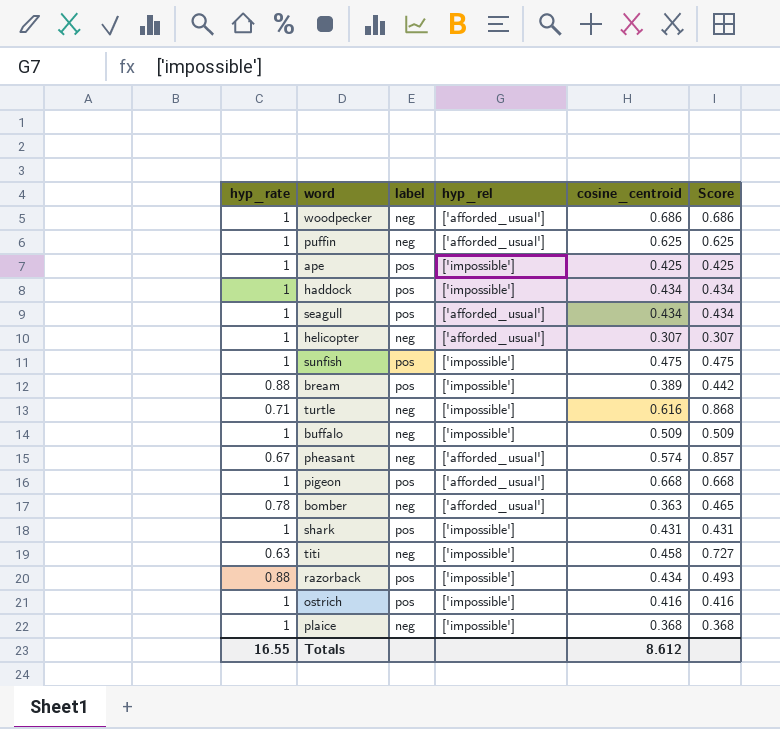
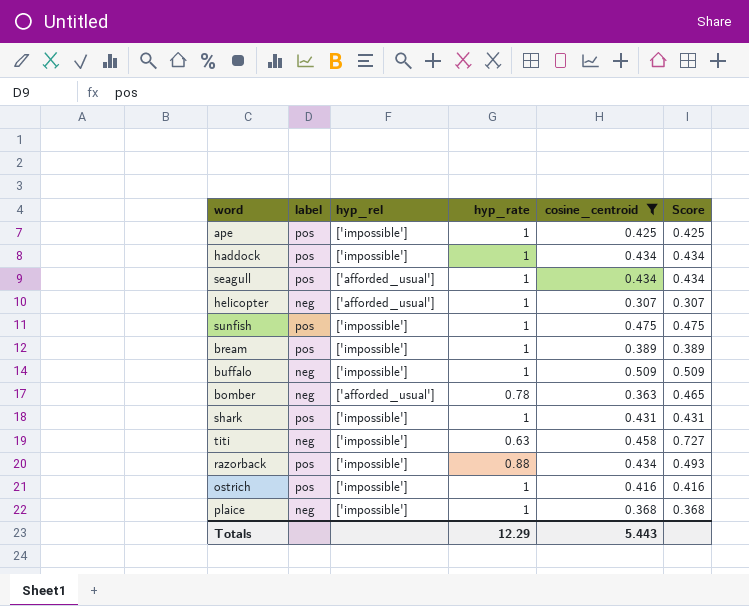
filter: none -> cosine_centroid <= 0.509
column hyp_rate | position: 1 -> 4
bream | hyp_rate: 0.88 -> 1
bream | Score: 0.442 -> 0.389
Totals | hyp_rate: 16.55 -> 12.29
Totals | cosine_centroid: 8.612 -> 5.443

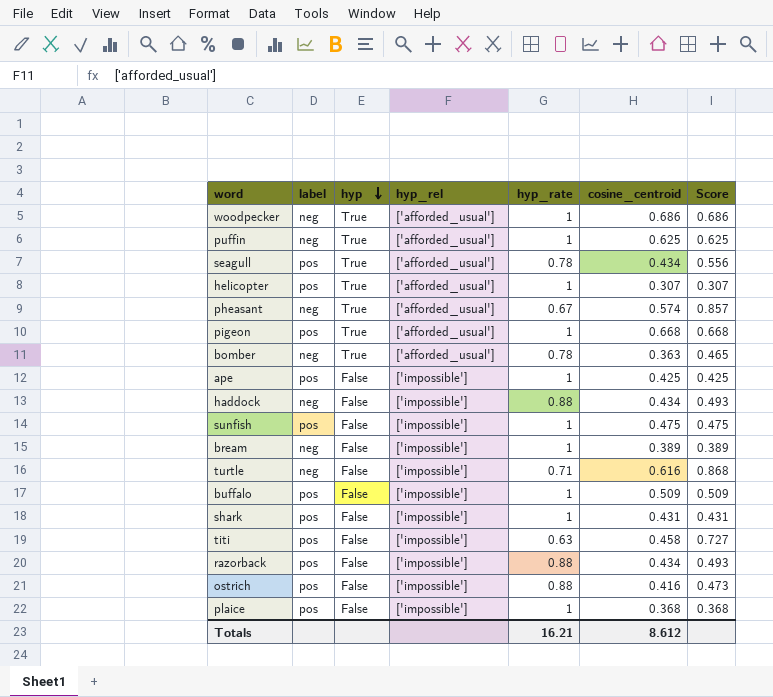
filter: cosine_centroid <= 0.509 -> none
row order: none -> hyp descending
column hyp | position: none -> 3
seagull | hyp_rate: 1 -> 0.78
seagull | Score: 0.434 -> 0.556
helicopter | label: neg -> pos
haddock | label: pos -> neg
haddock | hyp_rate: 1 -> 0.88
haddock | Score: 0.434 -> 0.493
bream | label: pos -> neg
buffalo | label: neg -> pos
titi | label: neg -> pos
ostrich | hyp_rate: 1 -> 0.88
ostrich | Score: 0.416 -> 0.473
plaice | label: neg -> pos
Totals | hyp_rate: 12.29 -> 16.21
Totals | cosine_centroid: 5.443 -> 8.612

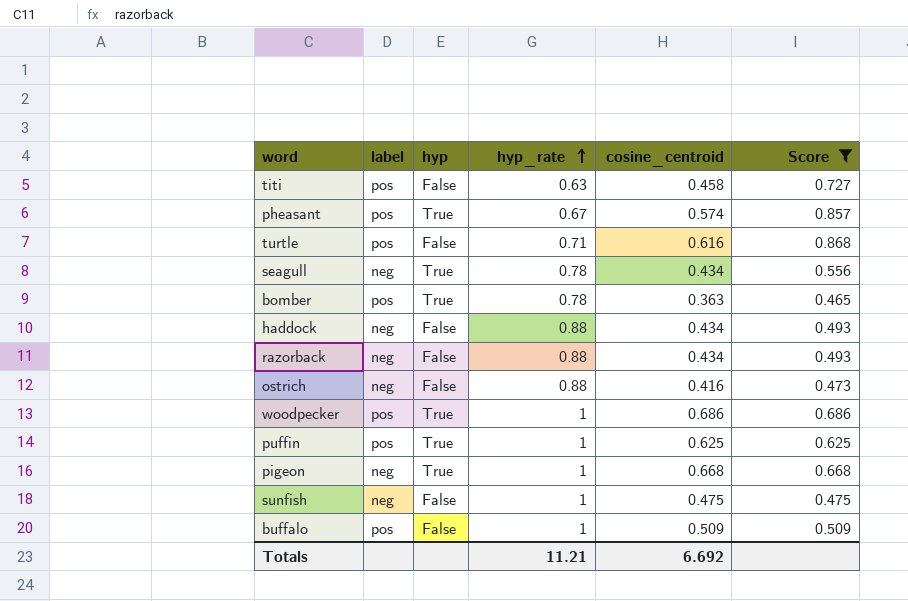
filter: none -> Score >= 0.465
row order: hyp descending -> hyp_rate ascending
column hyp_rel | position: 4 -> none
pheasant | label: neg -> pos
turtle | label: neg -> pos
seagull | label: pos -> neg
bomber | label: neg -> pos
razorback | label: pos -> neg
ostrich | label: pos -> neg
woodpecker | label: neg -> pos
puffin | label: neg -> pos
pigeon | label: pos -> neg
sunfish | label: pos -> neg
Totals | hyp_rate: 16.21 -> 11.21
Totals | cosine_centroid: 8.612 -> 6.692

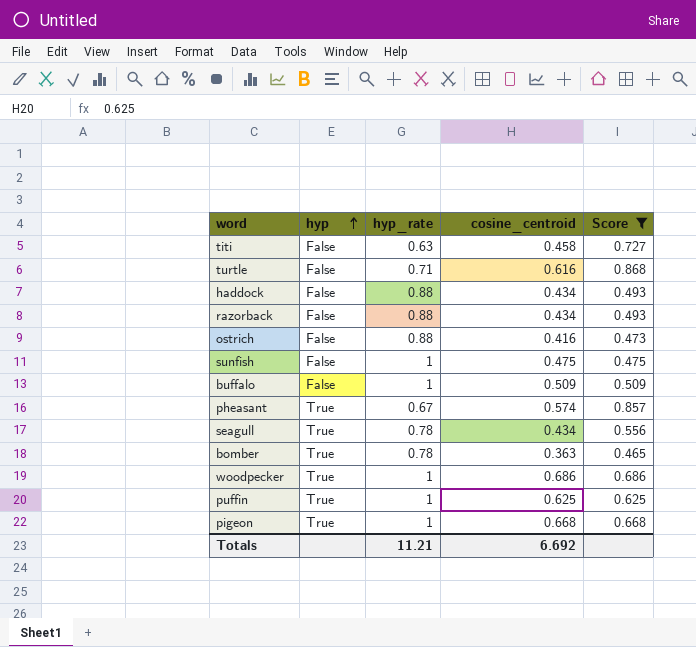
row order: hyp_rate ascending -> hyp ascending
column label | position: 2 -> none

